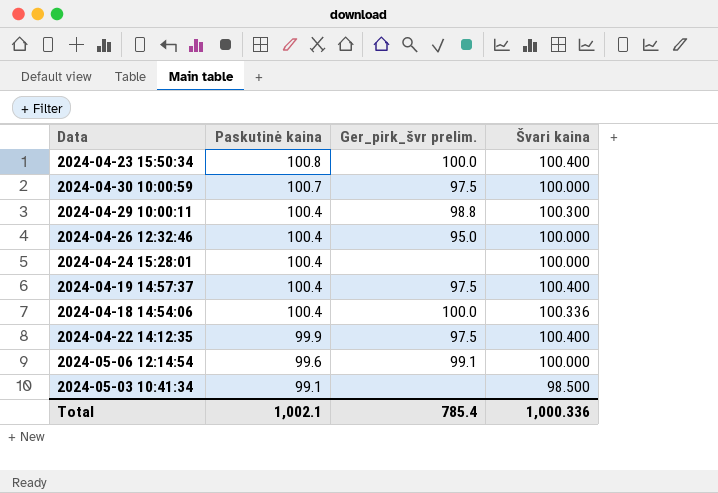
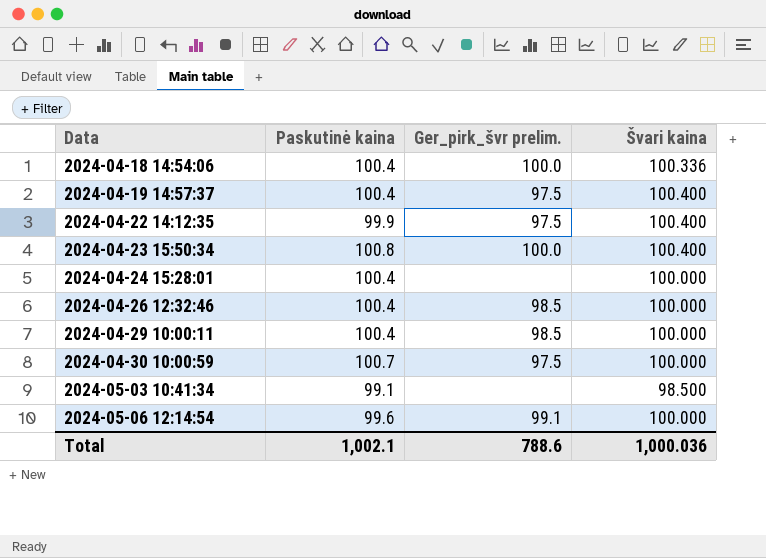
row order: Paskutinė kaina descending -> Data ascending
2024-04-26 12:32:46 | Ger_pirk_švr prelim.: 95.0 -> 98.5
2024-04-29 10:00:11 | Ger_pirk_švr prelim.: 98.8 -> 98.5
2024-04-29 10:00:11 | Švari kaina: 100.300 -> 100.000
Total | Ger_pirk_švr prelim.: 785.4 -> 788.6
Total | Švari kaina: 1,000.336 -> 1,000.036

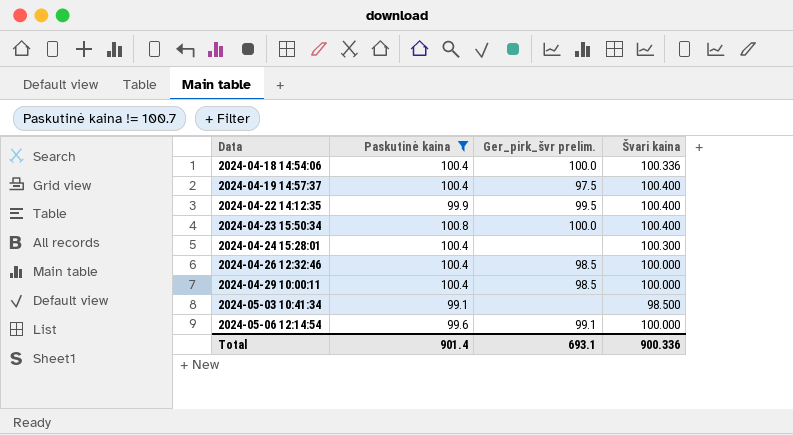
filter: none -> Paskutinė kaina != 100.7
2024-04-22 14:12:35 | Ger_pirk_švr prelim.: 97.5 -> 99.5
2024-04-24 15:28:01 | Švari kaina: 100.000 -> 100.300
Total | Paskutinė kaina: 1,002.1 -> 901.4
Total | Ger_pirk_švr prelim.: 788.6 -> 693.1
Total | Švari kaina: 1,000.036 -> 900.336

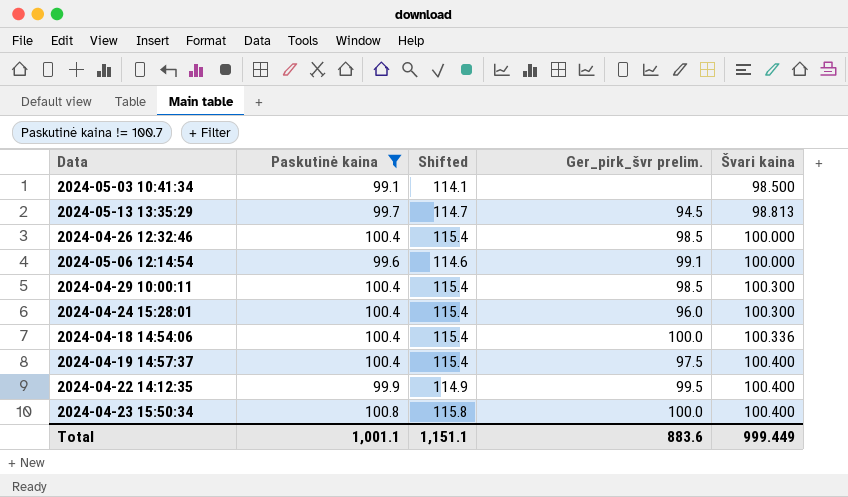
row order: Data ascending -> Švari kaina ascending
column Shifted | formula: none -> [Paskutinė kaina] + 15
row 2024-05-13 13:35:29: none -> 99.7 | 114.7 | 94.5 | 98.813
2024-04-29 10:00:11 | Švari kaina: 100.000 -> 100.300
2024-04-24 15:28:01 | Ger_pirk_švr prelim.: none -> 96.0
Total | Paskutinė kaina: 901.4 -> 1,001.1
Total | Ger_pirk_švr prelim.: 693.1 -> 883.6
Total | Švari kaina: 900.336 -> 999.449

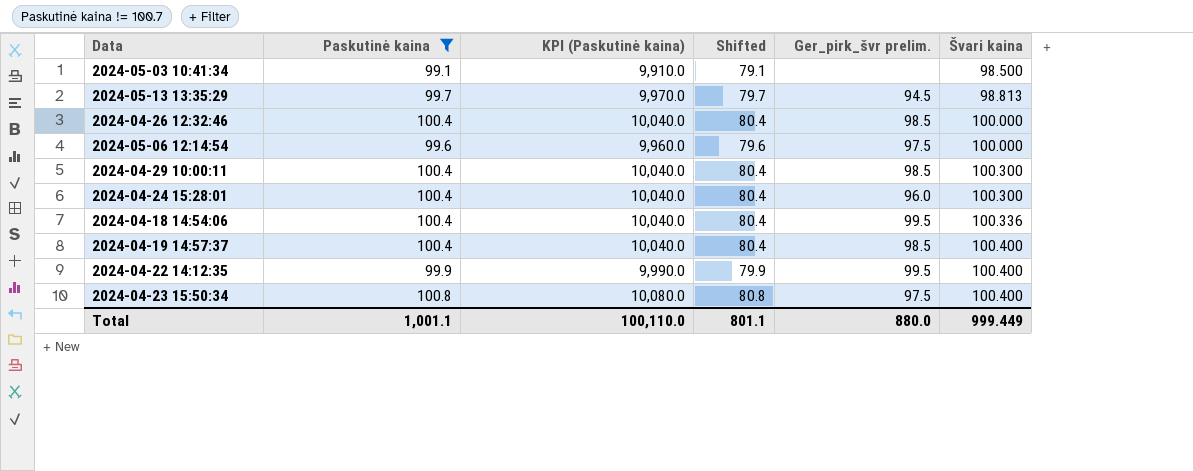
column KPI (Paskutinė kaina) | formula: none -> [Paskutinė kaina] * 100
column Shifted | formula: [Paskutinė kaina] + 15 -> [Paskutinė kaina] - 20
2024-05-06 12:14:54 | Ger_pirk_švr prelim.: 99.1 -> 97.5
2024-04-18 14:54:06 | Ger_pirk_švr prelim.: 100.0 -> 99.5
2024-04-19 14:57:37 | Ger_pirk_švr prelim.: 97.5 -> 98.5
2024-04-23 15:50:34 | Ger_pirk_švr prelim.: 100.0 -> 97.5
Total | Shifted: 1,151.1 -> 801.1
Total | Ger_pirk_švr prelim.: 883.6 -> 880.0

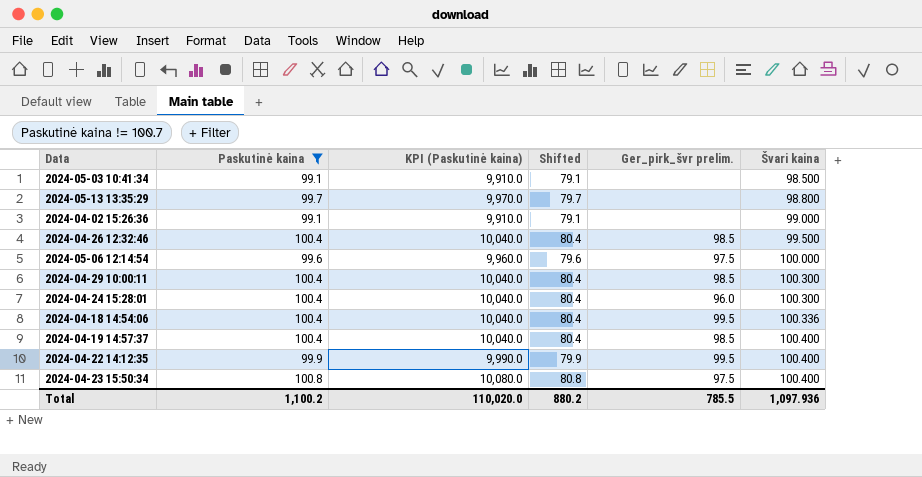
2024-05-13 13:35:29 | Ger_pirk_švr prelim.: 94.5 -> none
2024-05-13 13:35:29 | Švari kaina: 98.813 -> 98.800
row 2024-04-02 15:26:36: none -> 99.1 | 9,910.0 | 79.1 | none | 99.000
2024-04-26 12:32:46 | Švari kaina: 100.000 -> 99.500
Total | Paskutinė kaina: 1,001.1 -> 1,100.2
Total | KPI (Paskutinė kaina): 100,110.0 -> 110,020.0
Total | Shifted: 801.1 -> 880.2
Total | Ger_pirk_švr prelim.: 880.0 -> 785.5
Total | Švari kaina: 999.449 -> 1,097.936

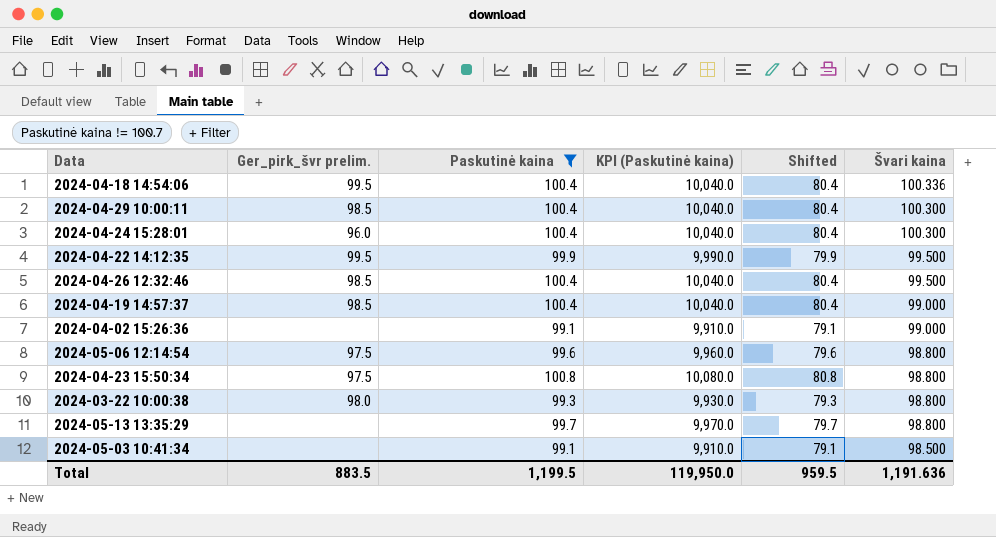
row order: Švari kaina ascending -> Švari kaina descending
column Ger_pirk_švr prelim. | position: 5 -> 2
2024-04-22 14:12:35 | Švari kaina: 100.400 -> 99.500
2024-04-19 14:57:37 | Švari kaina: 100.400 -> 99.000
2024-05-06 12:14:54 | Švari kaina: 100.000 -> 98.800
2024-04-23 15:50:34 | Švari kaina: 100.400 -> 98.800
row 2024-03-22 10:00:38: none -> 98.0 | 99.3 | 9,930.0 | 79.3 | 98.800
Total | Ger_pirk_švr prelim.: 785.5 -> 883.5
Total | Paskutinė kaina: 1,100.2 -> 1,199.5
Total | KPI (Paskutinė kaina): 110,020.0 -> 119,950.0
Total | Shifted: 880.2 -> 959.5
Total | Švari kaina: 1,097.936 -> 1,191.636

